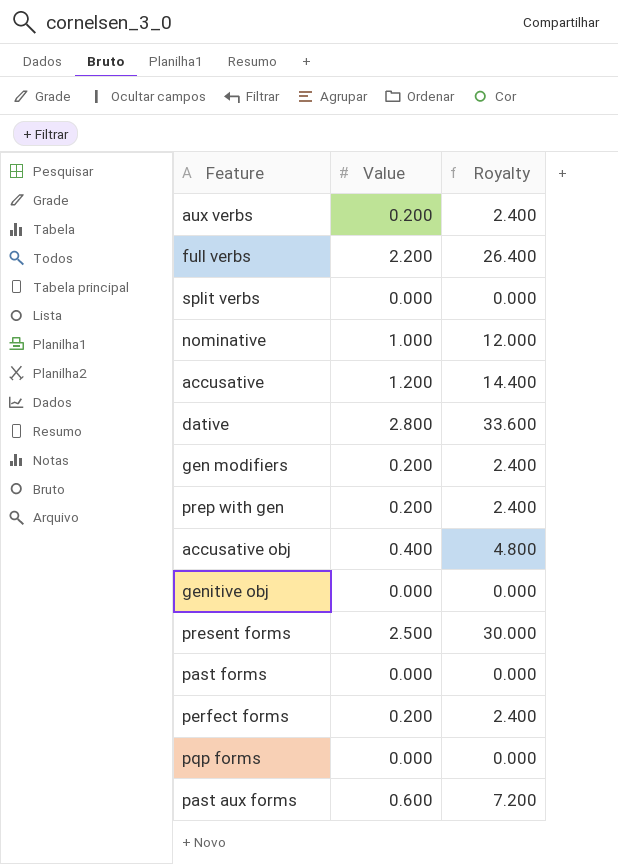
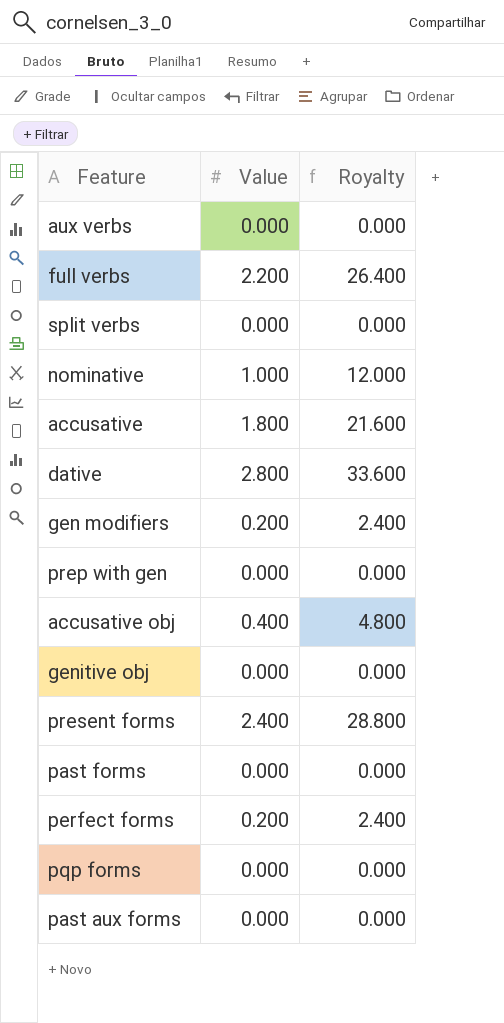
aux verbs | Value: 0.200 -> 0.000
aux verbs | Royalty: 2.400 -> 0.000
accusative | Value: 1.200 -> 1.800
accusative | Royalty: 14.400 -> 21.600
prep with gen | Value: 0.200 -> 0.000
prep with gen | Royalty: 2.400 -> 0.000
present forms | Value: 2.500 -> 2.400
present forms | Royalty: 30.000 -> 28.800
past aux forms | Value: 0.600 -> 0.000
past aux forms | Royalty: 7.200 -> 0.000

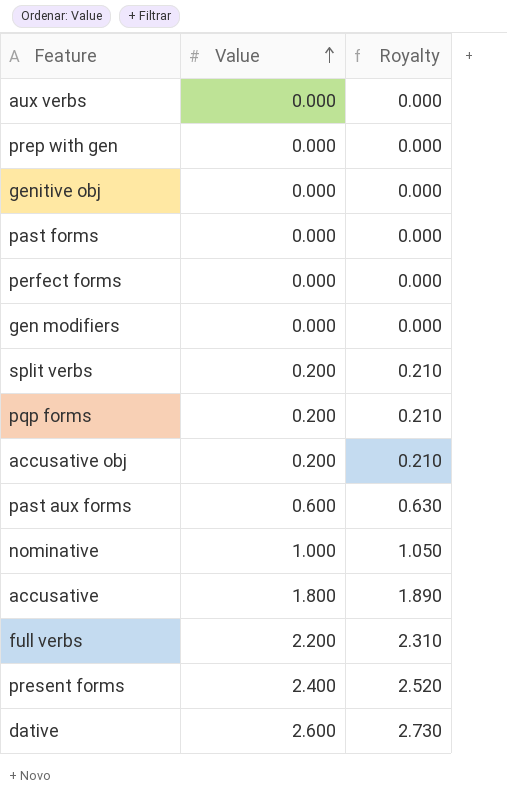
row order: none -> Value ascending
column Royalty | formula: [Value] * 12 -> [Value] * 1.05
perfect forms | Value: 0.200 -> 0.000
gen modifiers | Value: 0.200 -> 0.000
split verbs | Value: 0.000 -> 0.200
pqp forms | Value: 0.000 -> 0.200
accusative obj | Value: 0.400 -> 0.200
past aux forms | Value: 0.000 -> 0.600
dative | Value: 2.800 -> 2.600

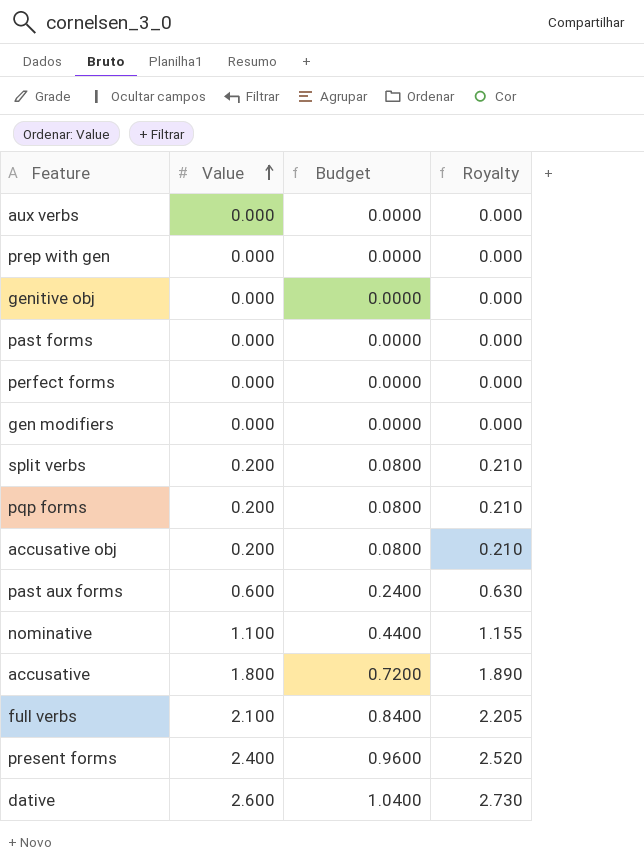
column Budget | formula: none -> [Value] * 0.4
nominative | Value: 1.000 -> 1.100
nominative | Royalty: 1.050 -> 1.155
full verbs | Value: 2.200 -> 2.100
full verbs | Royalty: 2.310 -> 2.205

